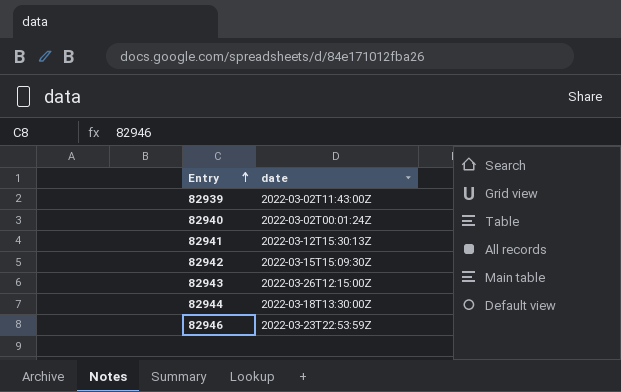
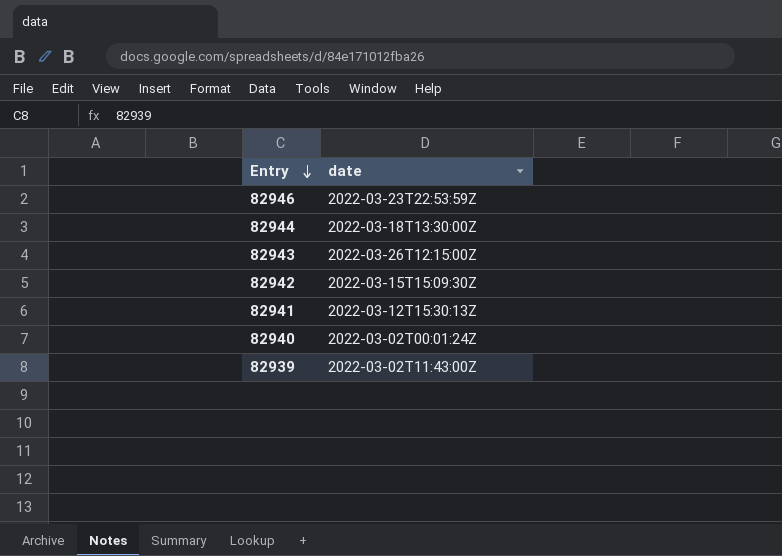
row order: Entry ascending -> Entry descending

